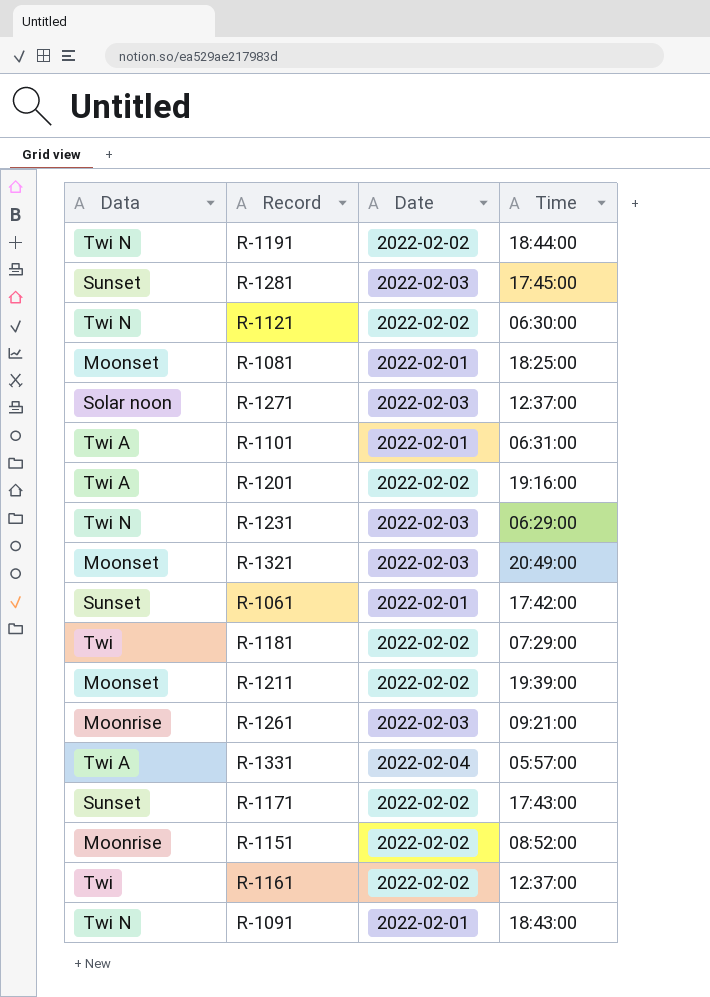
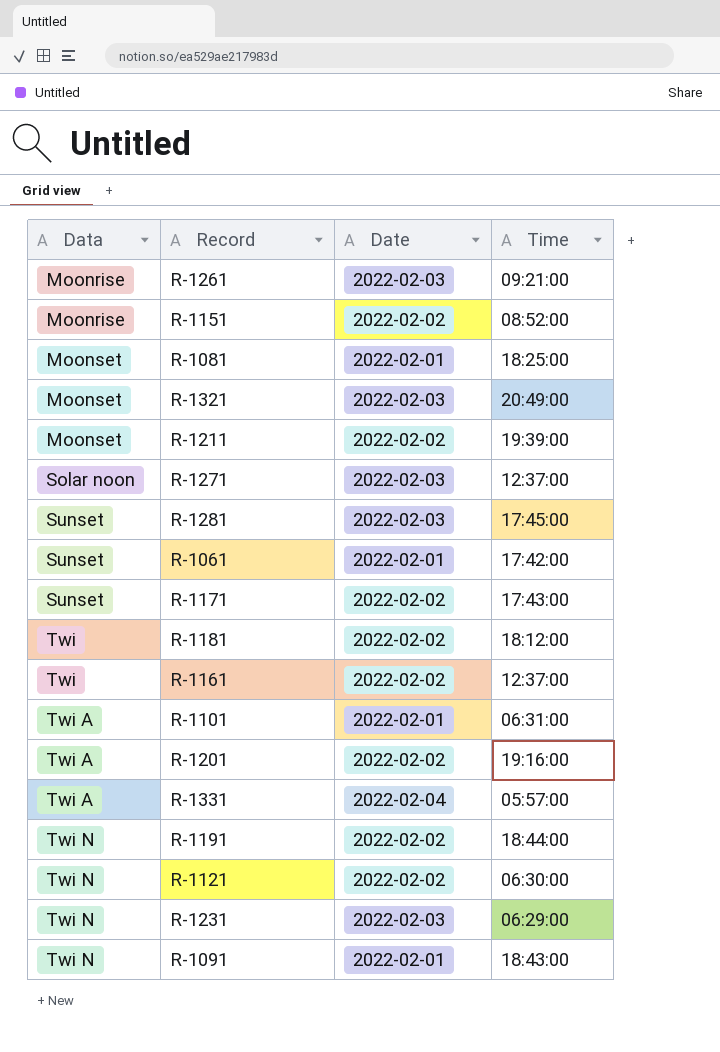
row order: none -> Data ascending
R-1181 | Time: 07:29:00 -> 18:12:00

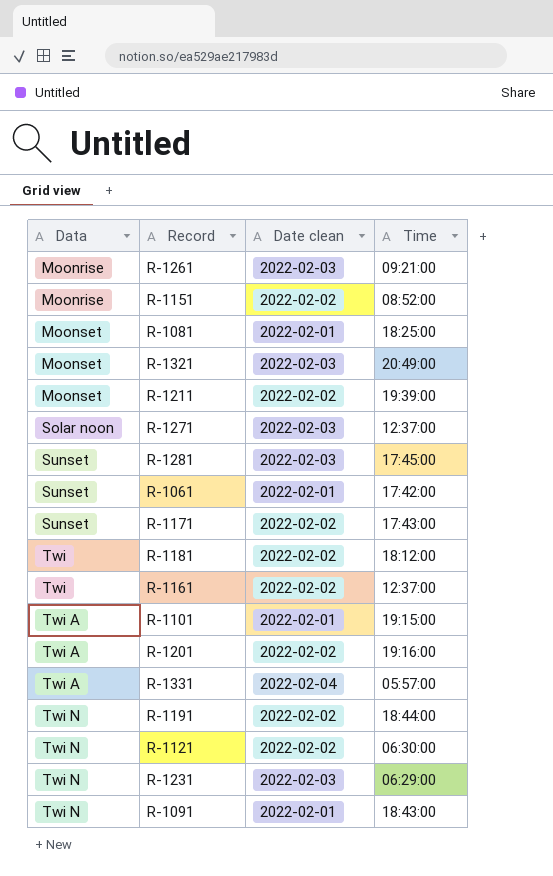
column name: Date -> Date clean
R-1101 | Time: 06:31:00 -> 19:15:00

